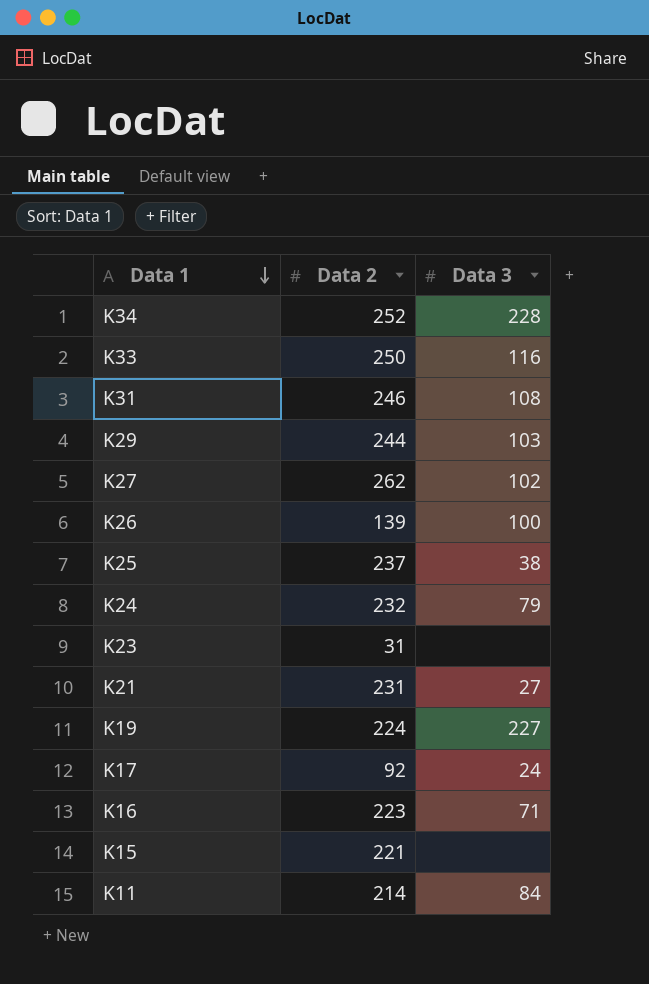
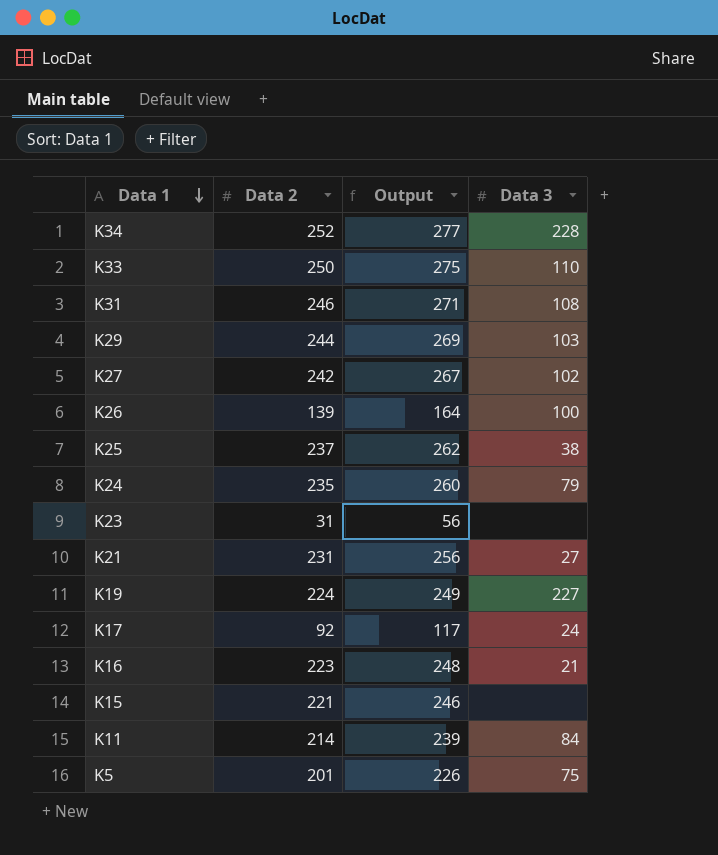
column Output | formula: none -> [Data 2] + 25
K33 | Data 3: 116 -> 110
K27 | Data 2: 262 -> 242
K24 | Data 2: 232 -> 235
K16 | Data 3: 71 -> 21
row K5: none -> 201 | 226 | 75

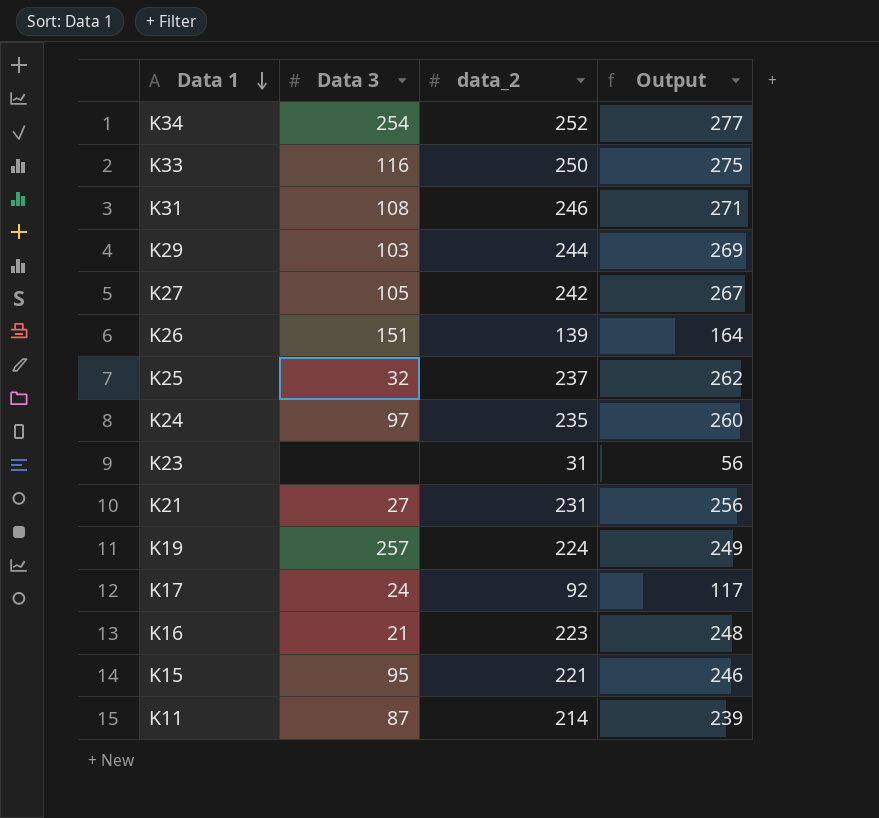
column Data 3 | position: 4 -> 2
column name: Data 2 -> data_2
row K5: 201 | 226 | 75 -> none
K34 | Data 3: 228 -> 254
K33 | Data 3: 110 -> 116
K27 | Data 3: 102 -> 105
K26 | Data 3: 100 -> 151
K25 | Data 3: 38 -> 32
K24 | Data 3: 79 -> 97
K19 | Data 3: 227 -> 257
K15 | Data 3: none -> 95
K11 | Data 3: 84 -> 87

